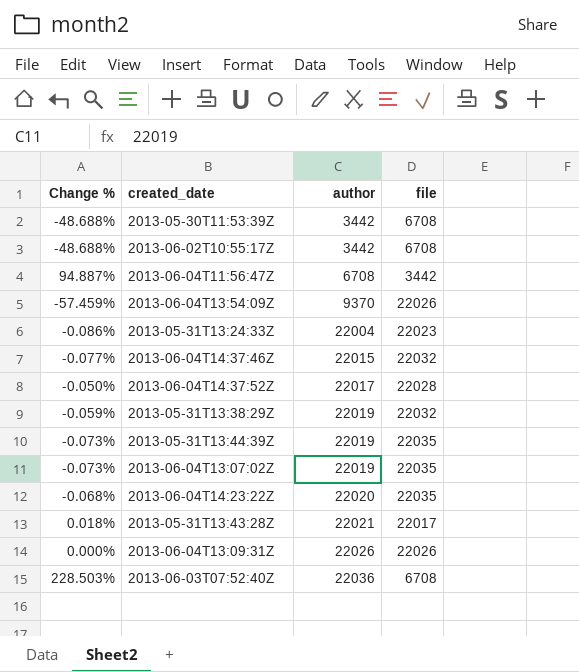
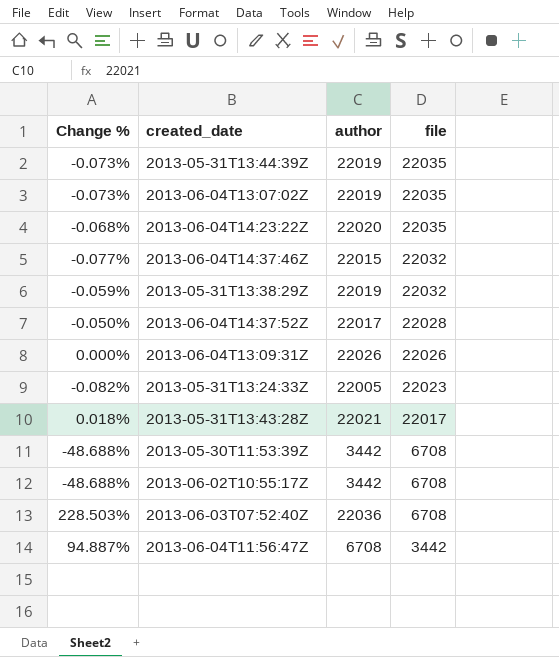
row order: author ascending -> file descending
row 2013-06-04T13:54:09Z: -57.459% | 9370 | 22026 -> none
2013-05-31T13:24:33Z | Change %: -0.086% -> -0.082%
2013-05-31T13:24:33Z | author: 22004 -> 22005

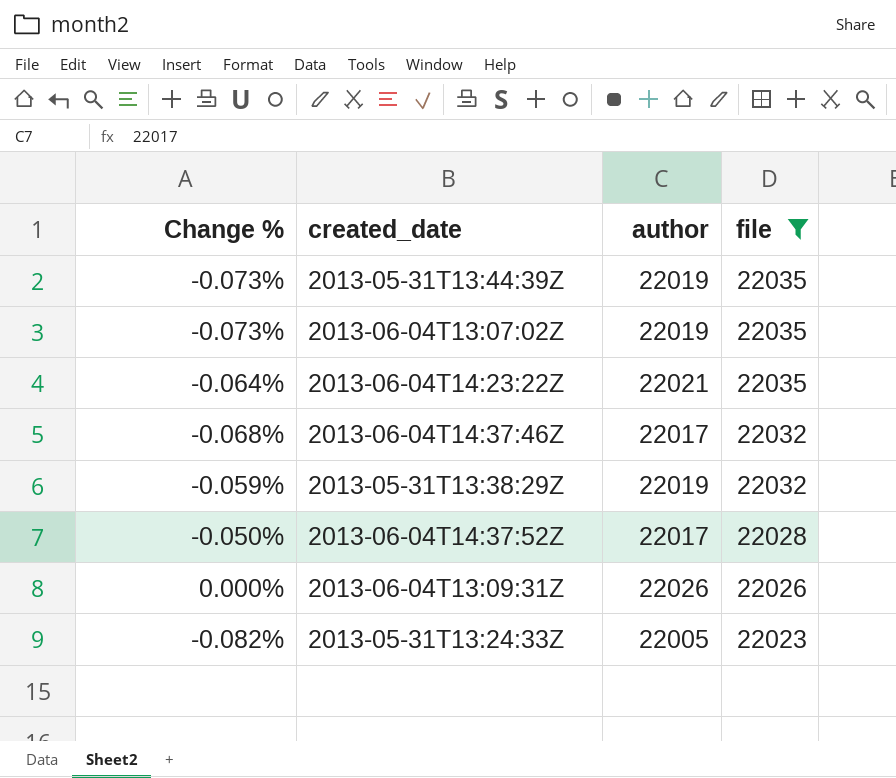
filter: none -> file >= 22023
2013-06-04T14:23:22Z | Change %: -0.068% -> -0.064%
2013-06-04T14:23:22Z | author: 22020 -> 22021
2013-06-04T14:37:46Z | Change %: -0.077% -> -0.068%
2013-06-04T14:37:46Z | author: 22015 -> 22017

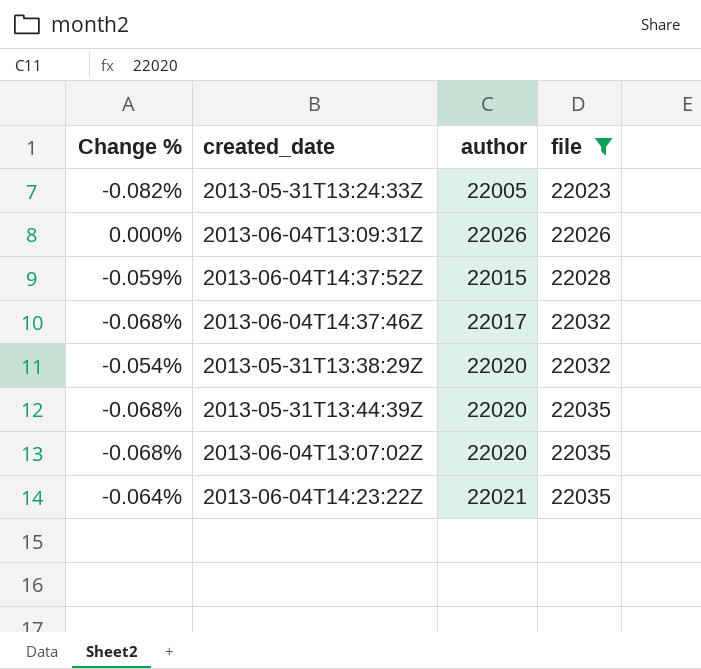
row order: file descending -> file ascending
2013-06-04T14:37:52Z | Change %: -0.050% -> -0.059%
2013-06-04T14:37:52Z | author: 22017 -> 22015
2013-05-31T13:38:29Z | Change %: -0.059% -> -0.054%
2013-05-31T13:38:29Z | author: 22019 -> 22020
2013-05-31T13:44:39Z | Change %: -0.073% -> -0.068%
2013-05-31T13:44:39Z | author: 22019 -> 22020
2013-06-04T13:07:02Z | Change %: -0.073% -> -0.068%
2013-06-04T13:07:02Z | author: 22019 -> 22020

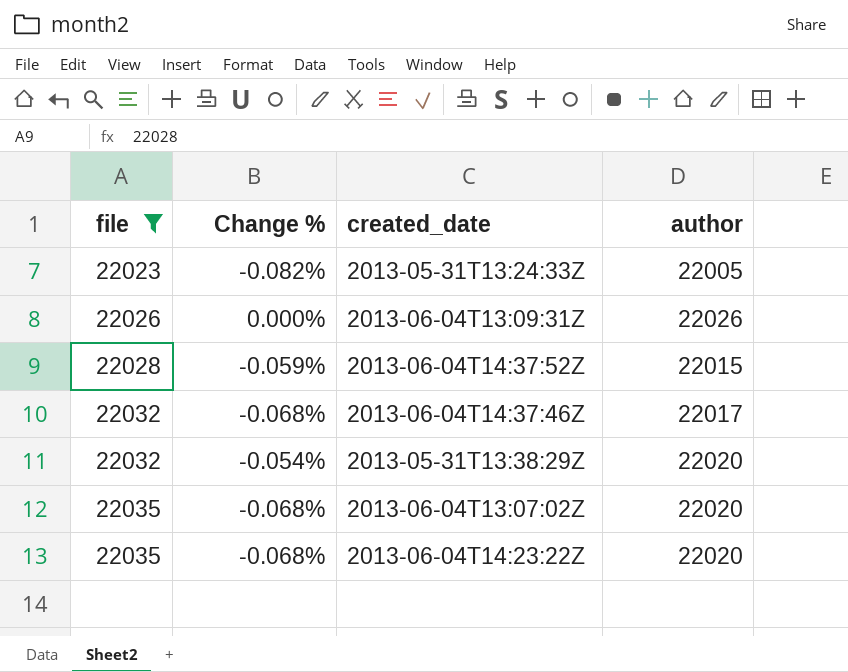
column file | position: 4 -> 1
row 2013-05-31T13:44:39Z: -0.068% | 22020 | 22035 -> none
2013-06-04T14:23:22Z | Change %: -0.064% -> -0.068%
2013-06-04T14:23:22Z | author: 22021 -> 22020

